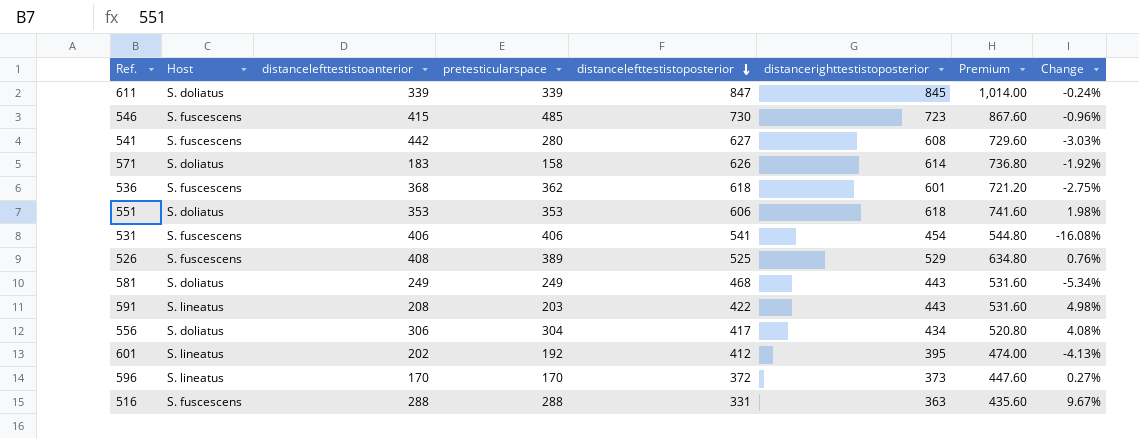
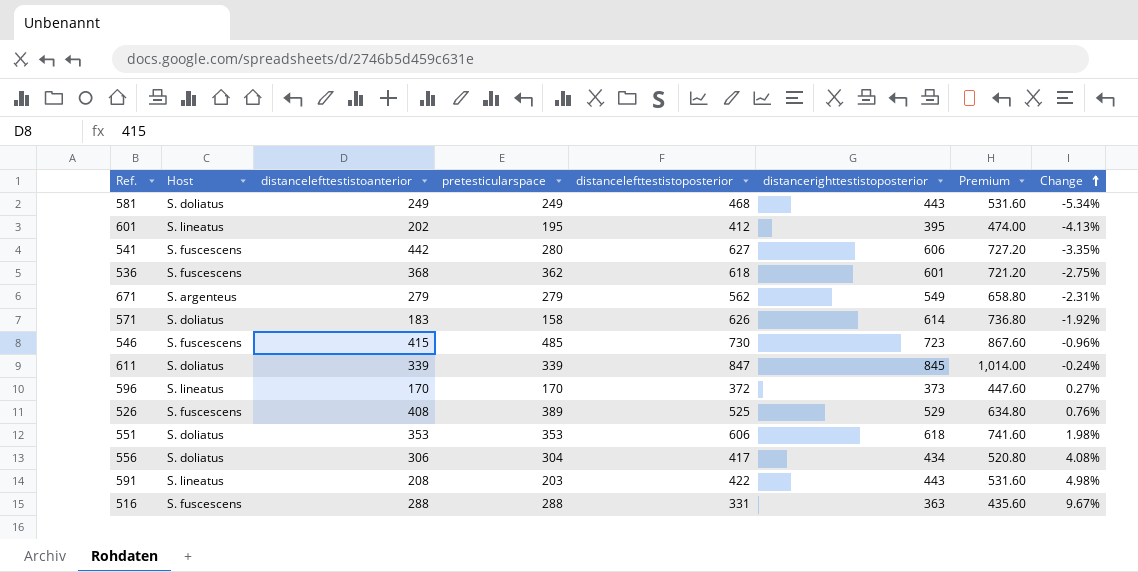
row order: distancelefttestistoposterior descending -> Change ascending
row 531: S. fuscescens | 406 | 406 | 541 | 454 | 544.80 | -16.08% -> none
601 | pretesticularspace: 192 -> 195
541 | distancerighttestistoposterior: 608 -> 606
541 | Premium: 729.60 -> 727.20
541 | Change: -3.03% -> -3.35%
row 671: none -> S. argenteus | 279 | 279 | 562 | 549 | 658.80 | -2.31%

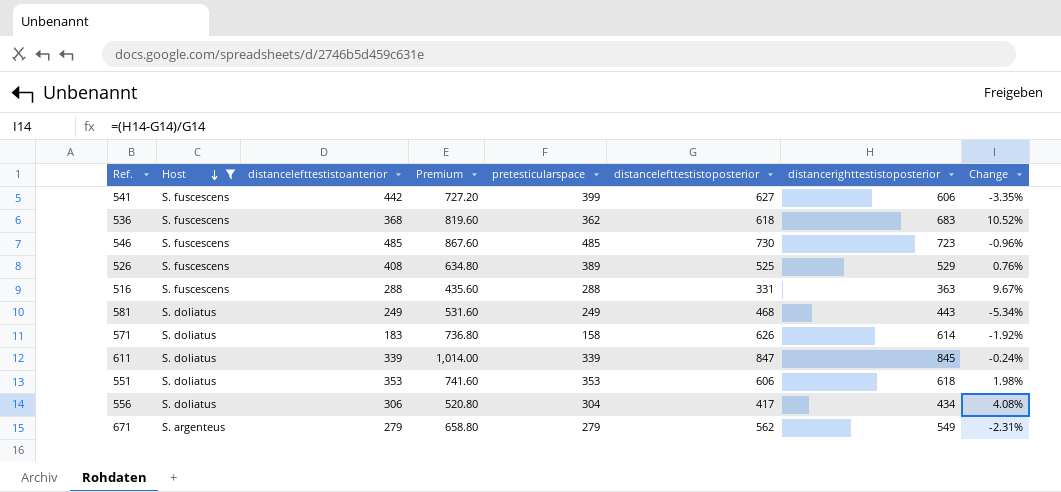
filter: none -> Host != S. lineatus
row order: Change ascending -> Host descending
column Premium | position: 7 -> 4
541 | pretesticularspace: 280 -> 399
536 | Premium: 721.20 -> 819.60
536 | distancerighttestistoposterior: 601 -> 683
536 | Change: -2.75% -> 10.52%
546 | distancelefttestistoanterior: 415 -> 485

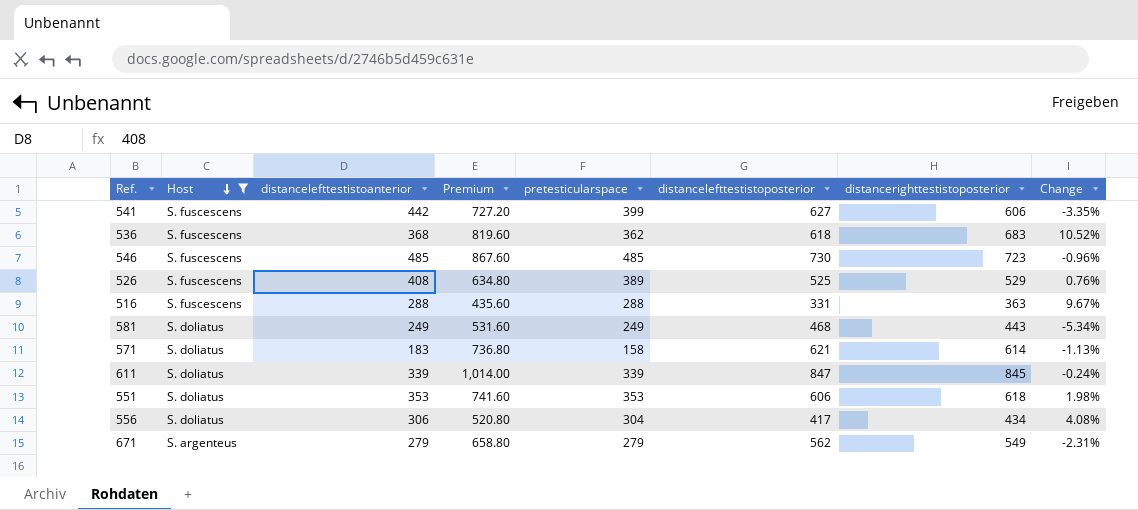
571 | distancelefttestistoposterior: 626 -> 621
571 | Change: -1.92% -> -1.13%

